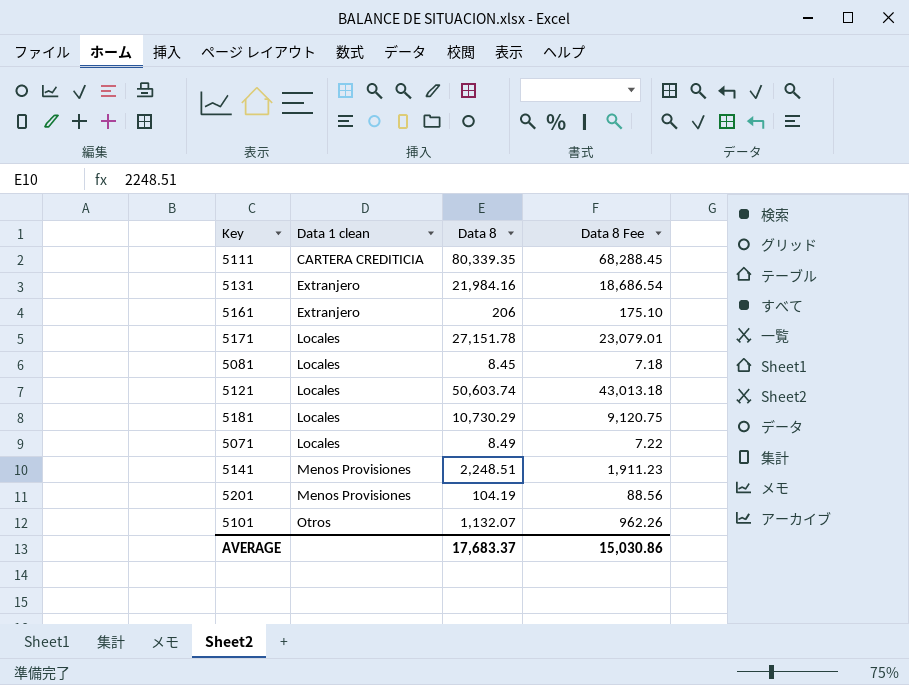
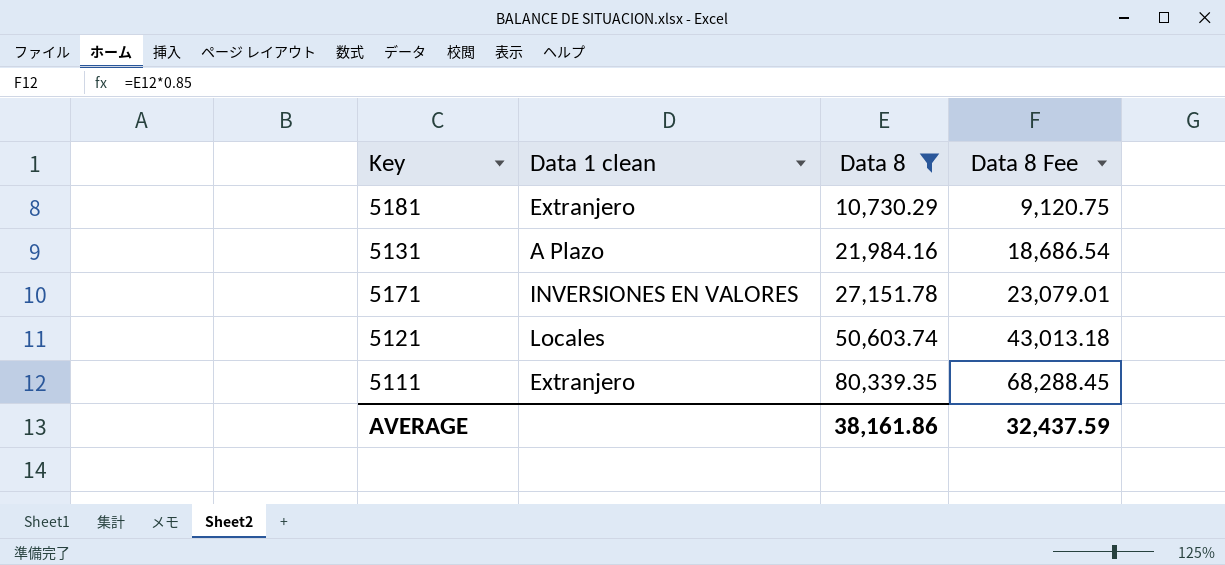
filter: none -> Data 8 >= 10,730.29
row order: Data 1 clean ascending -> Data 8 ascending
5181 | Data 1 clean: Locales -> Extranjero
5131 | Data 1 clean: Extranjero -> A Plazo
5171 | Data 1 clean: Locales -> INVERSIONES EN VALORES
5111 | Data 1 clean: CARTERA CREDITICIA -> Extranjero
AVERAGE | Data 8: 17,683.37 -> 38,161.86
AVERAGE | Data 8 Fee: 15,030.86 -> 32,437.59

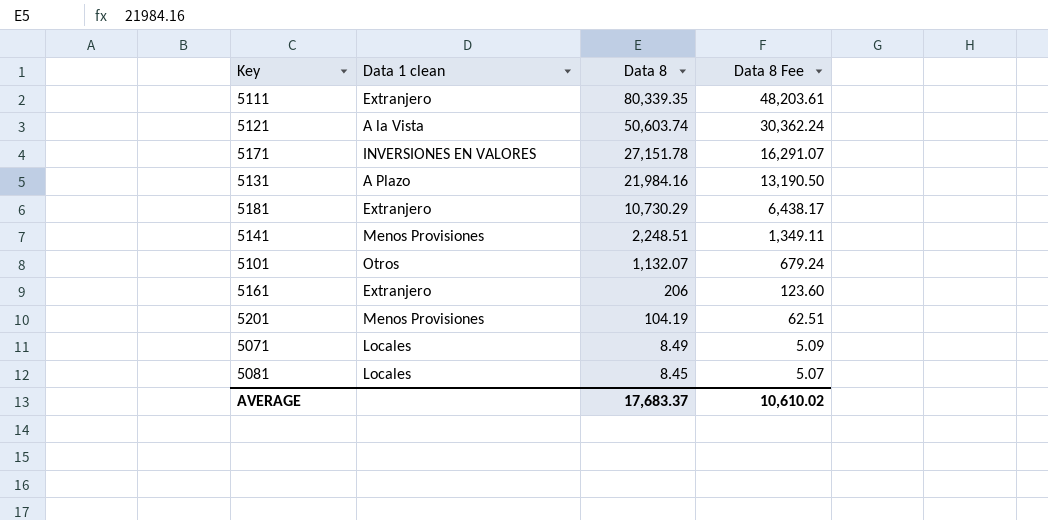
filter: Data 8 >= 10,730.29 -> none
row order: Data 8 ascending -> Data 8 descending
column Data 8 Fee | formula: [Data 8] * 0.85 -> [Data 8] * 0.6
5121 | Data 1 clean: Locales -> A la Vista
AVERAGE | Data 8: 38,161.86 -> 17,683.37
AVERAGE | Data 8 Fee: 32,437.59 -> 10,610.02

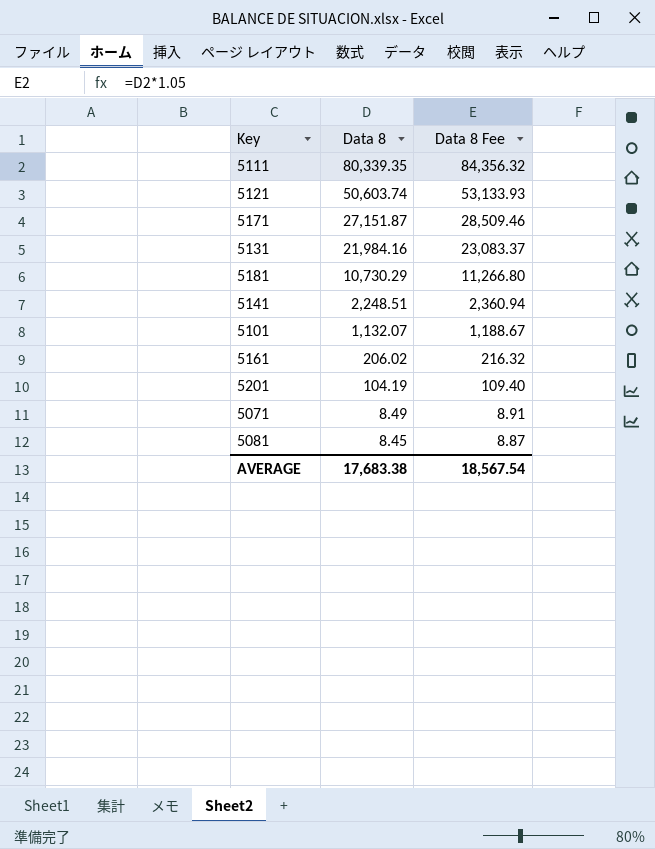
column Data 1 clean | position: 2 -> none
column Data 8 Fee | formula: [Data 8] * 0.6 -> [Data 8] * 1.05
5171 | Data 8: 27,151.78 -> 27,151.87
5161 | Data 8: 206 -> 206.02
AVERAGE | Data 8: 17,683.37 -> 17,683.38
AVERAGE | Data 8 Fee: 10,610.02 -> 18,567.54

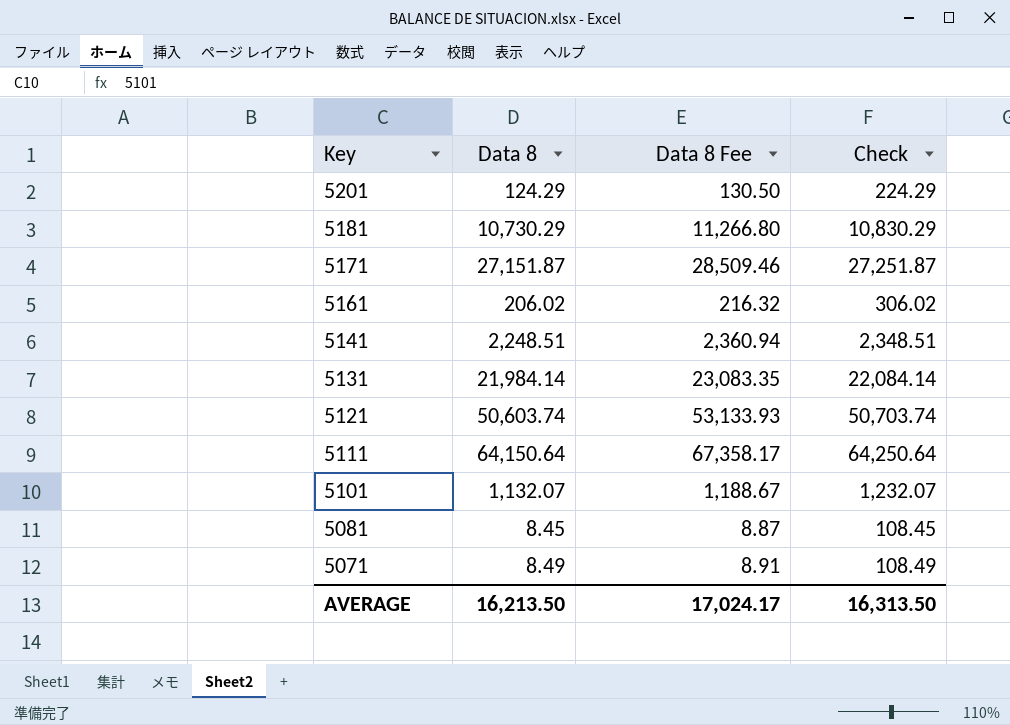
row order: Data 8 descending -> Key descending
column Check | formula: none -> [Data 8] + 100
5201 | Data 8: 104.19 -> 124.29
5201 | Data 8 Fee: 109.40 -> 130.50
5131 | Data 8: 21,984.16 -> 21,984.14
5131 | Data 8 Fee: 23,083.37 -> 23,083.35
5111 | Data 8: 80,339.35 -> 64,150.64
5111 | Data 8 Fee: 84,356.32 -> 67,358.17
AVERAGE | Data 8: 17,683.38 -> 16,213.50
AVERAGE | Data 8 Fee: 18,567.54 -> 17,024.17

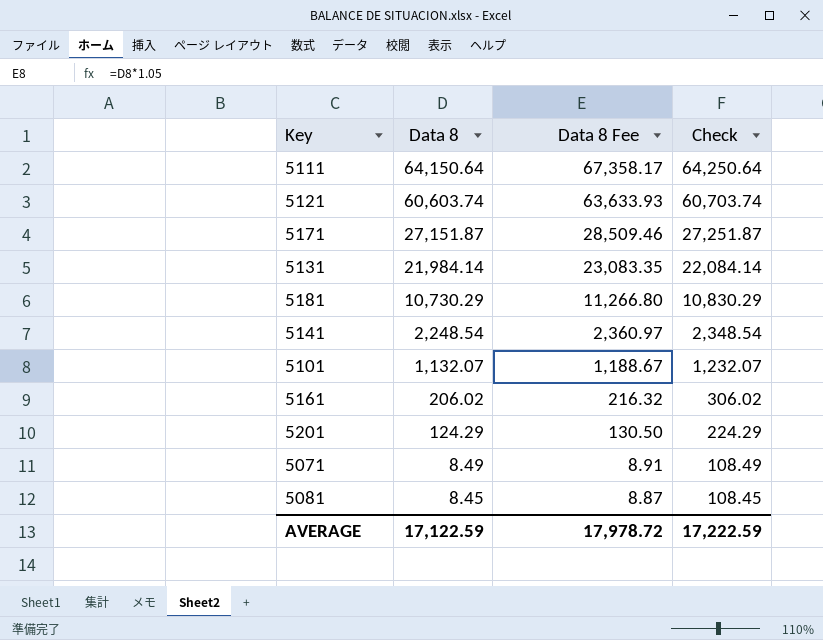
row order: Key descending -> Data 8 descending
5121 | Data 8: 50,603.74 -> 60,603.74
5121 | Data 8 Fee: 53,133.93 -> 63,633.93
5121 | Check: 50,703.74 -> 60,703.74
5141 | Data 8: 2,248.51 -> 2,248.54
5141 | Data 8 Fee: 2,360.94 -> 2,360.97
5141 | Check: 2,348.51 -> 2,348.54
AVERAGE | Data 8: 16,213.50 -> 17,122.59
AVERAGE | Data 8 Fee: 17,024.17 -> 17,978.72
AVERAGE | Check: 16,313.50 -> 17,222.59

